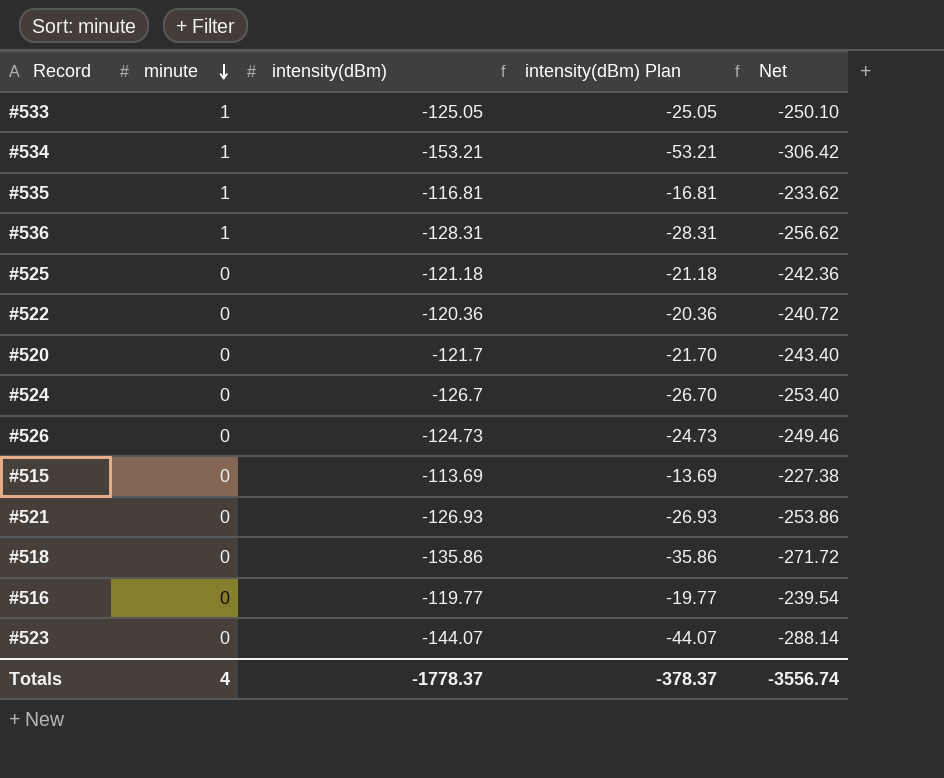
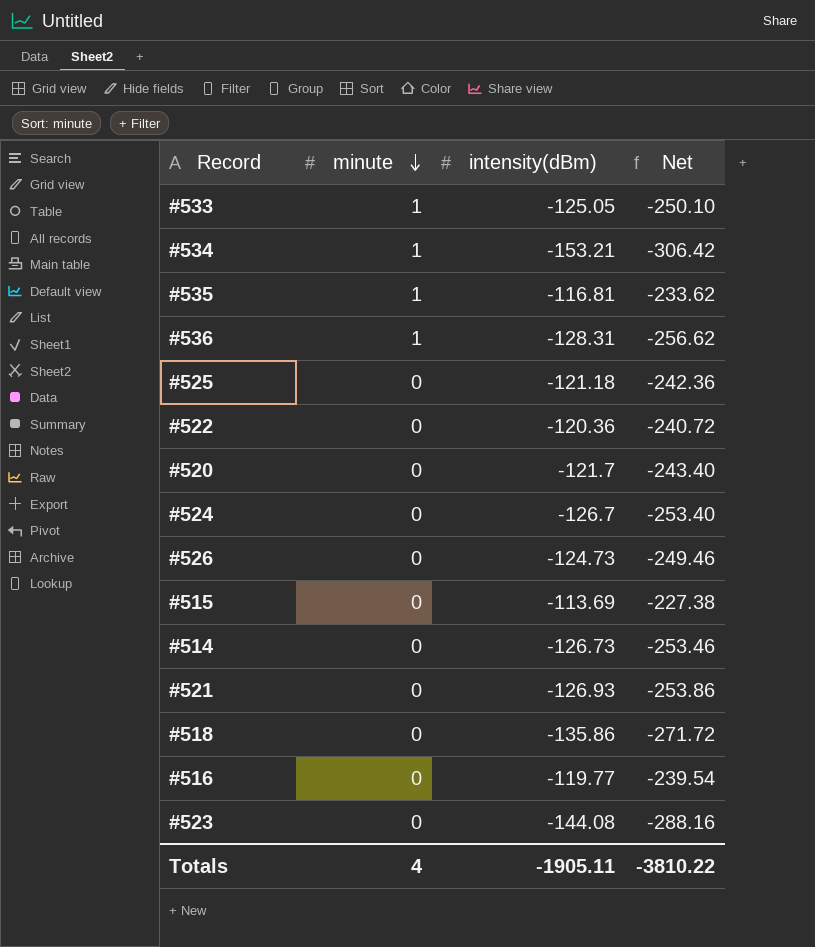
column intensity(dBm) Plan | formula: [intensity(dBm)] + 100 -> none
row #514: none -> 0 | -126.73 | -253.46
#523 | intensity(dBm): -144.07 -> -144.08
#523 | Net: -288.14 -> -288.16
Totals | intensity(dBm): -1778.37 -> -1905.11
Totals | Net: -3556.74 -> -3810.22

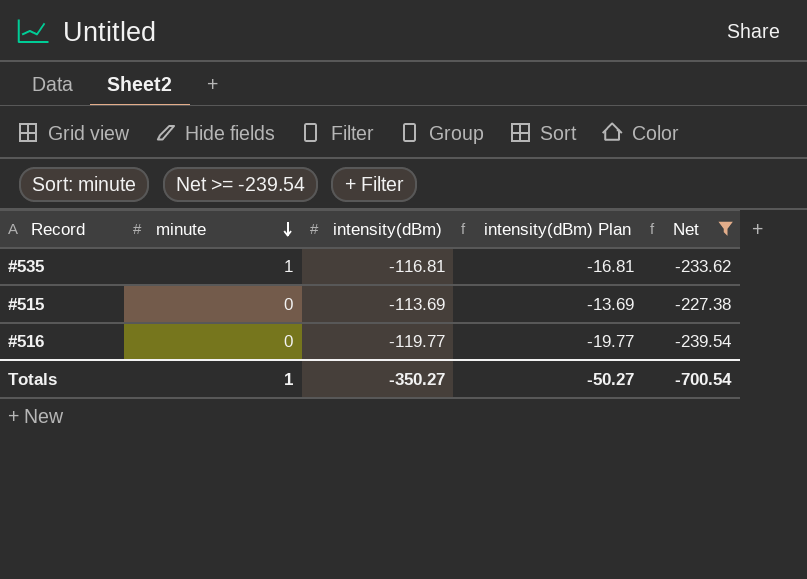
filter: none -> Net >= -239.54
column intensity(dBm) Plan | formula: none -> [intensity(dBm)] + 100
Totals | minute: 4 -> 1
Totals | intensity(dBm): -1905.11 -> -350.27
Totals | Net: -3810.22 -> -700.54

